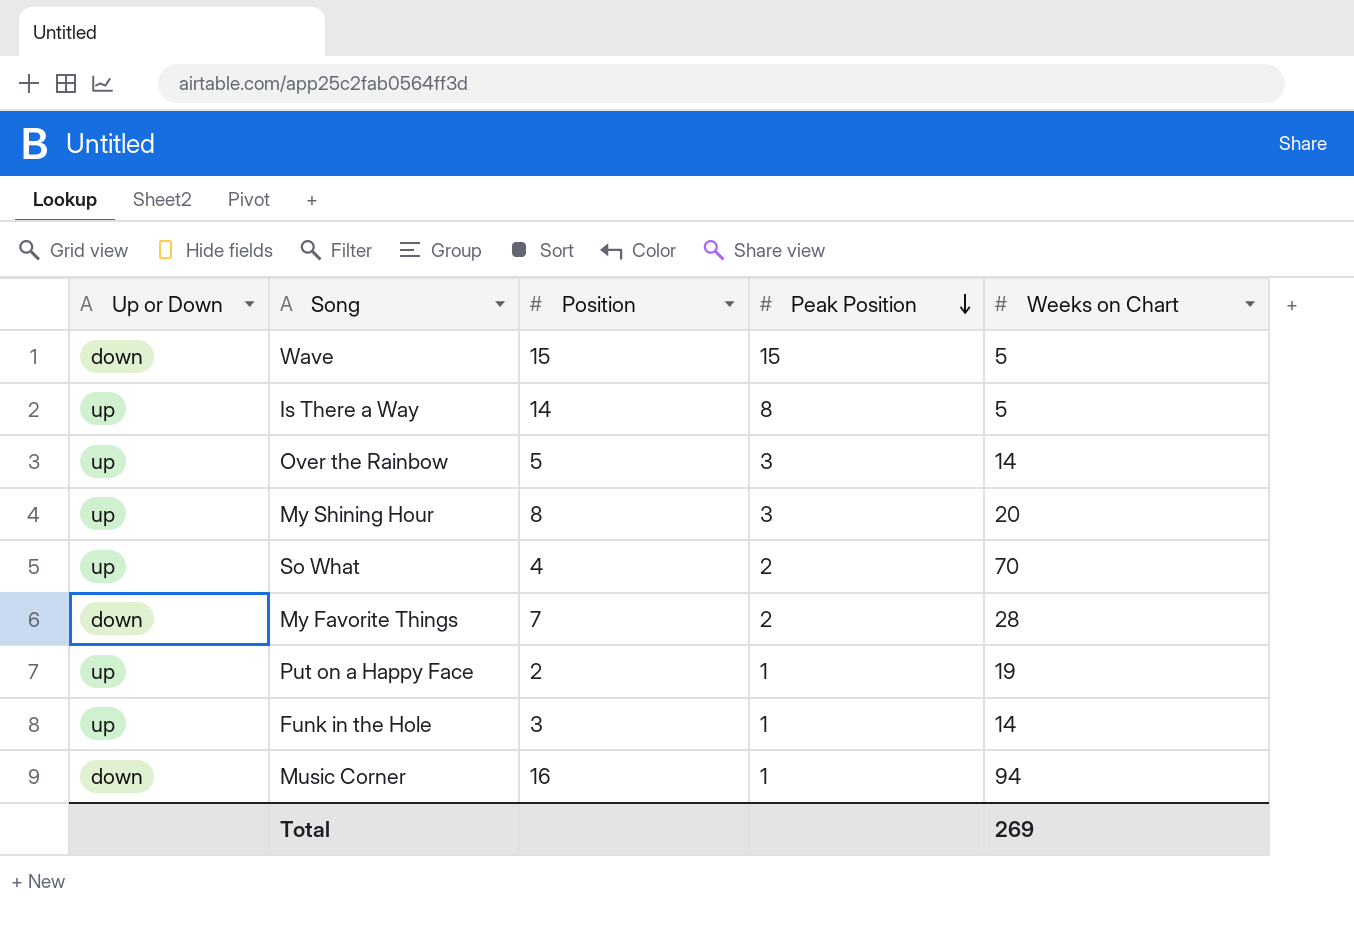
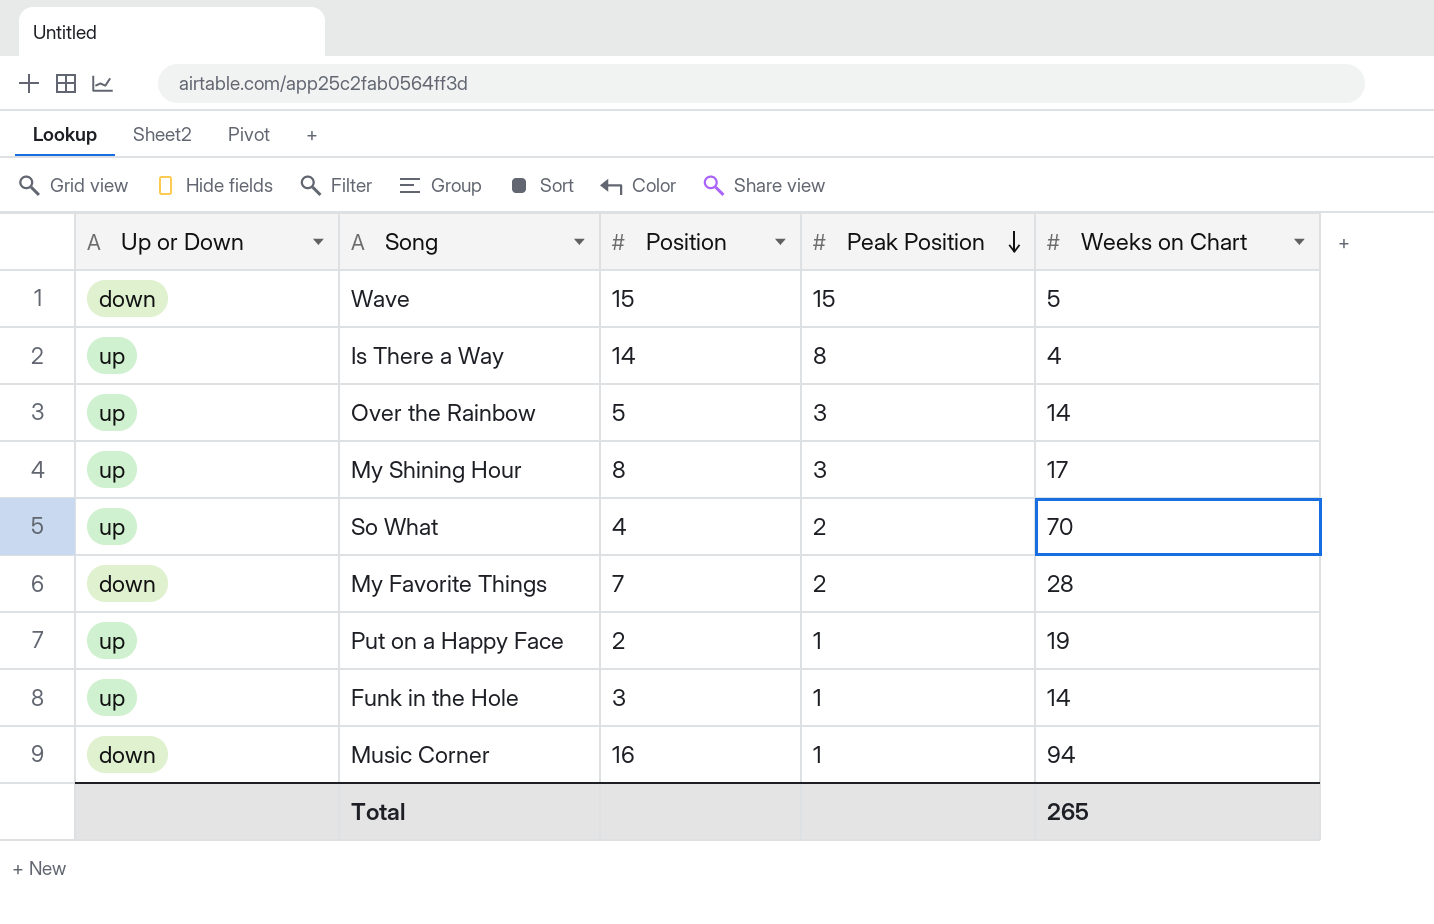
Is There a Way | Weeks on Chart: 5 -> 4
My Shining Hour | Weeks on Chart: 20 -> 17
Total | Weeks on Chart: 269 -> 265

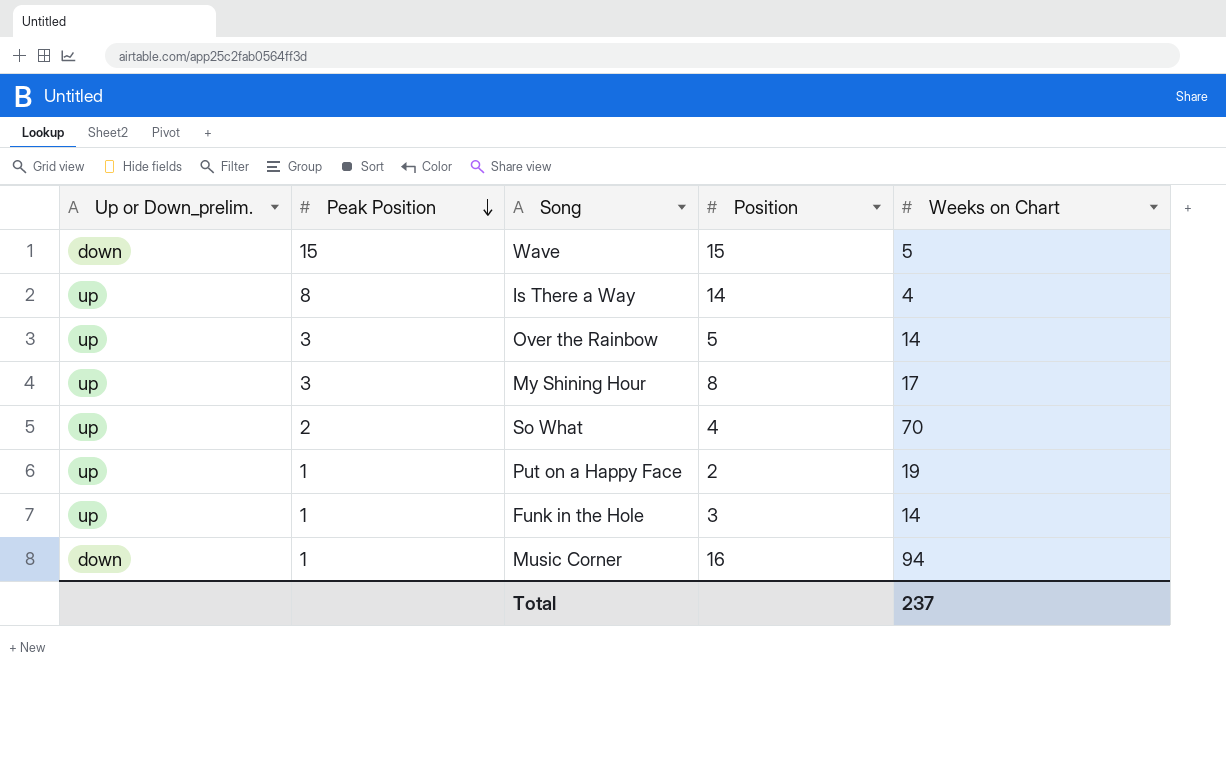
column name: Up or Down -> Up or Down_prelim.
column Peak Position | position: 4 -> 2
row My Favorite Things: down | 7 | 2 | 28 -> none
Total | Weeks on Chart: 265 -> 237

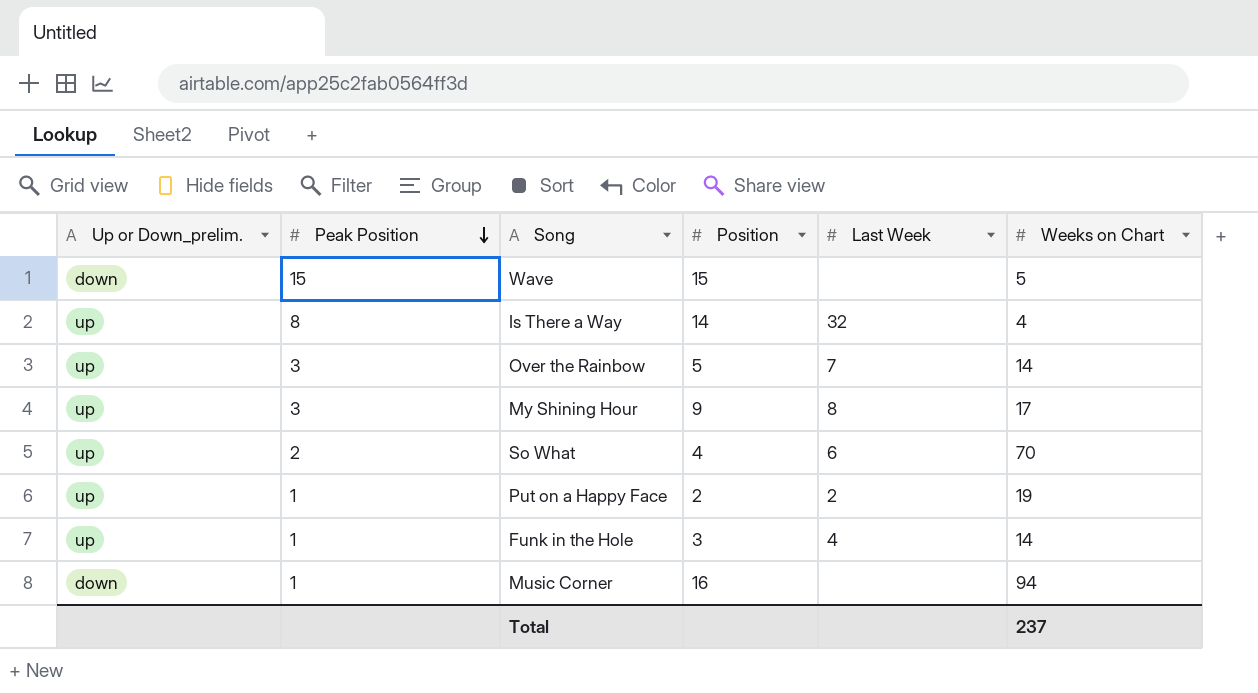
column Last Week | position: none -> 5
My Shining Hour | Position: 8 -> 9

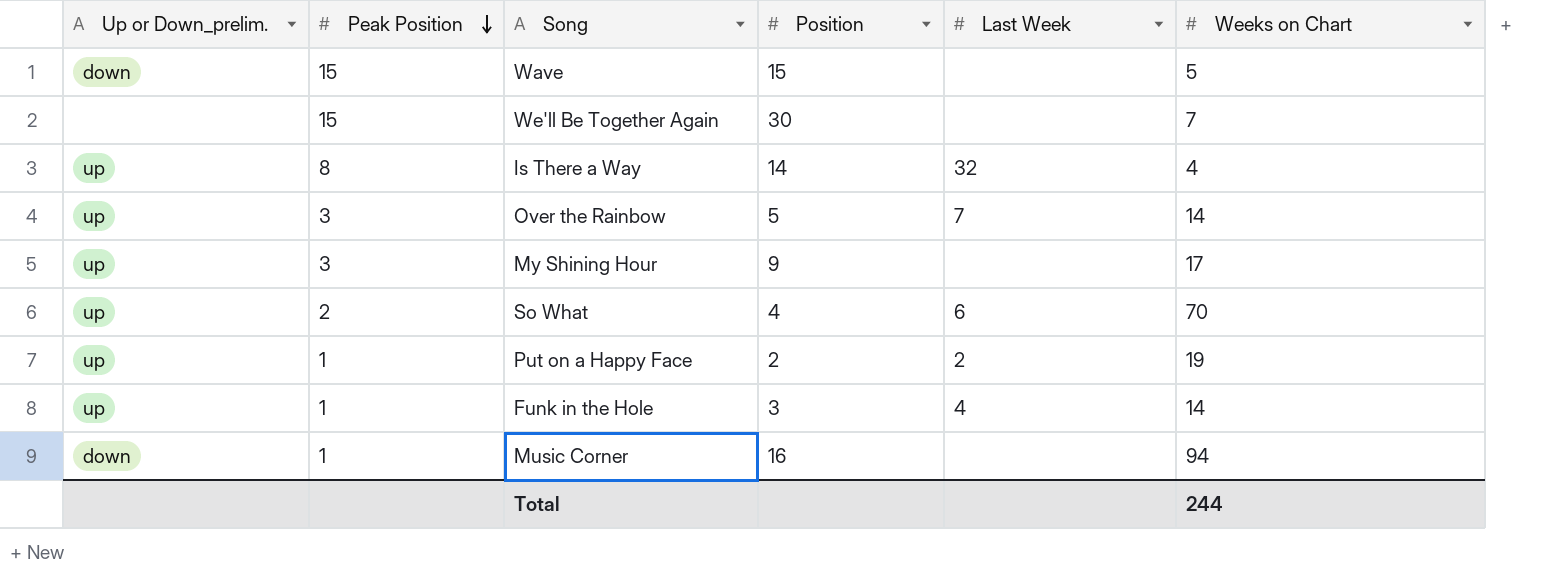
row We'll Be Together Again: none -> none | 15 | 30 | none | 7
My Shining Hour | Last Week: 8 -> none
Total | Weeks on Chart: 237 -> 244

